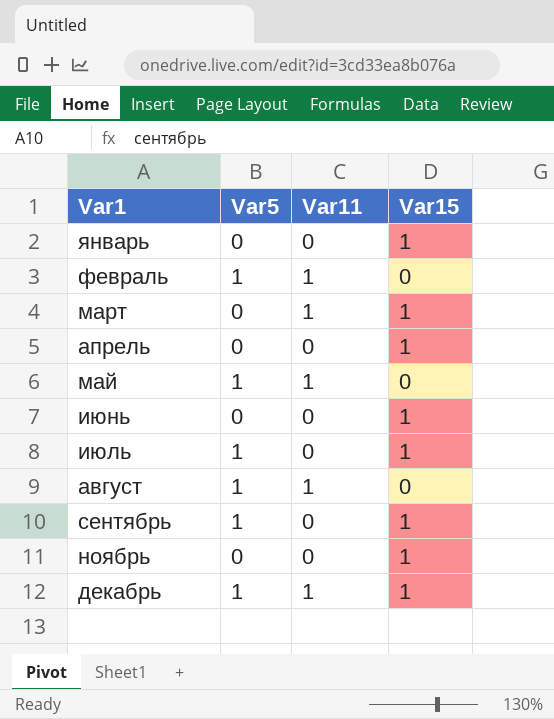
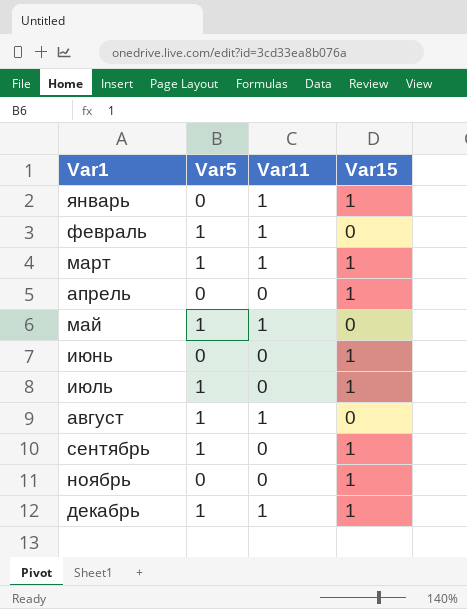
январь | Var11: 0 -> 1
март | Var5: 0 -> 1

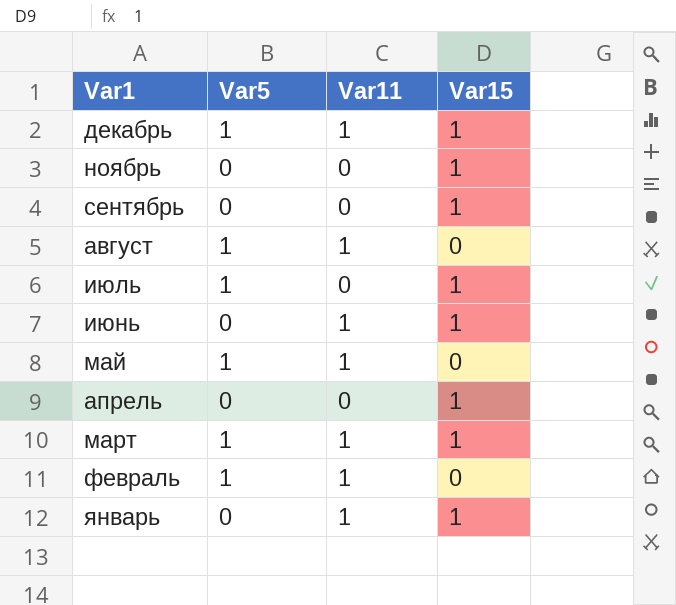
row order: Var1 ascending -> Var1 descending
сентябрь | Var5: 1 -> 0
июнь | Var11: 0 -> 1

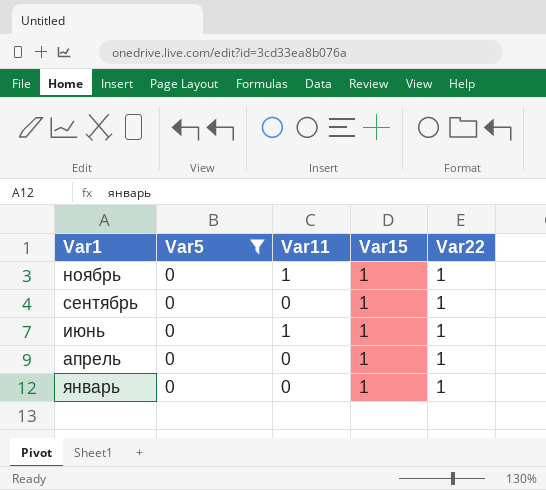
filter: none -> Var5 = 0
column Var22 | position: none -> 5
ноябрь | Var11: 0 -> 1
январь | Var11: 1 -> 0

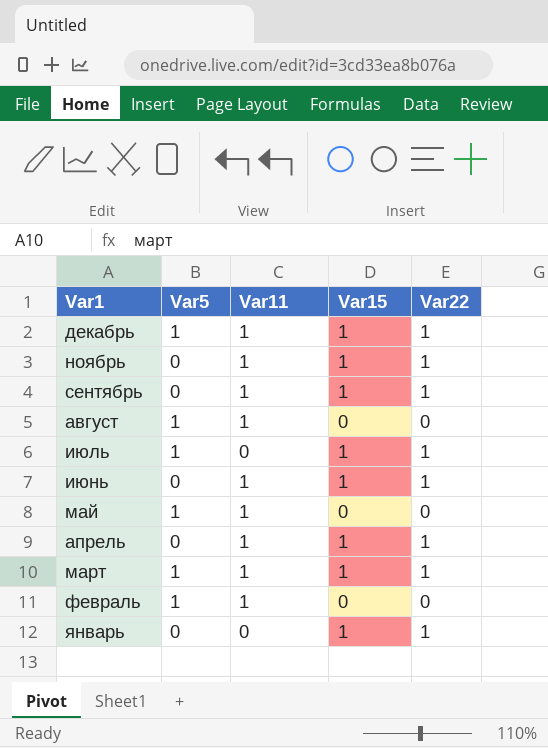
filter: Var5 = 0 -> none
сентябрь | Var11: 0 -> 1
апрель | Var11: 0 -> 1

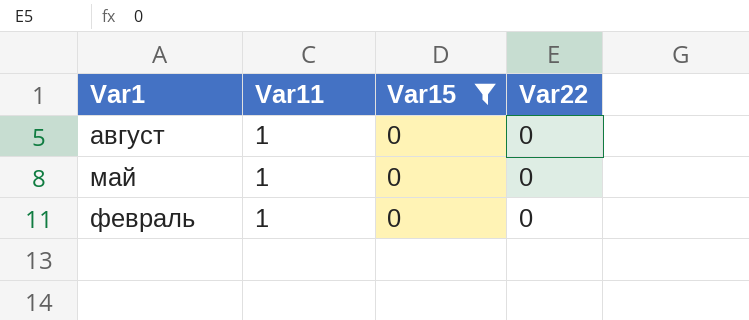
filter: none -> Var15 = 0
column Var5 | position: 2 -> none

